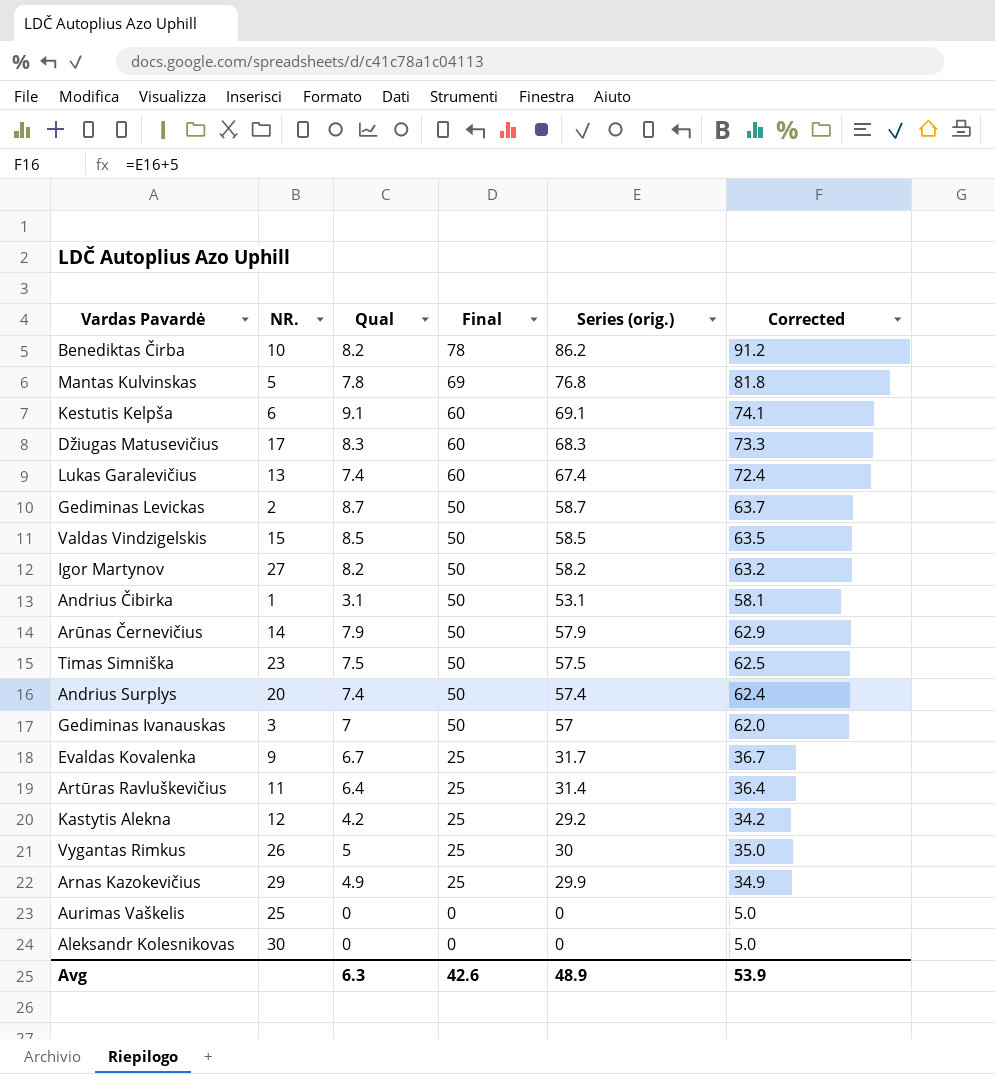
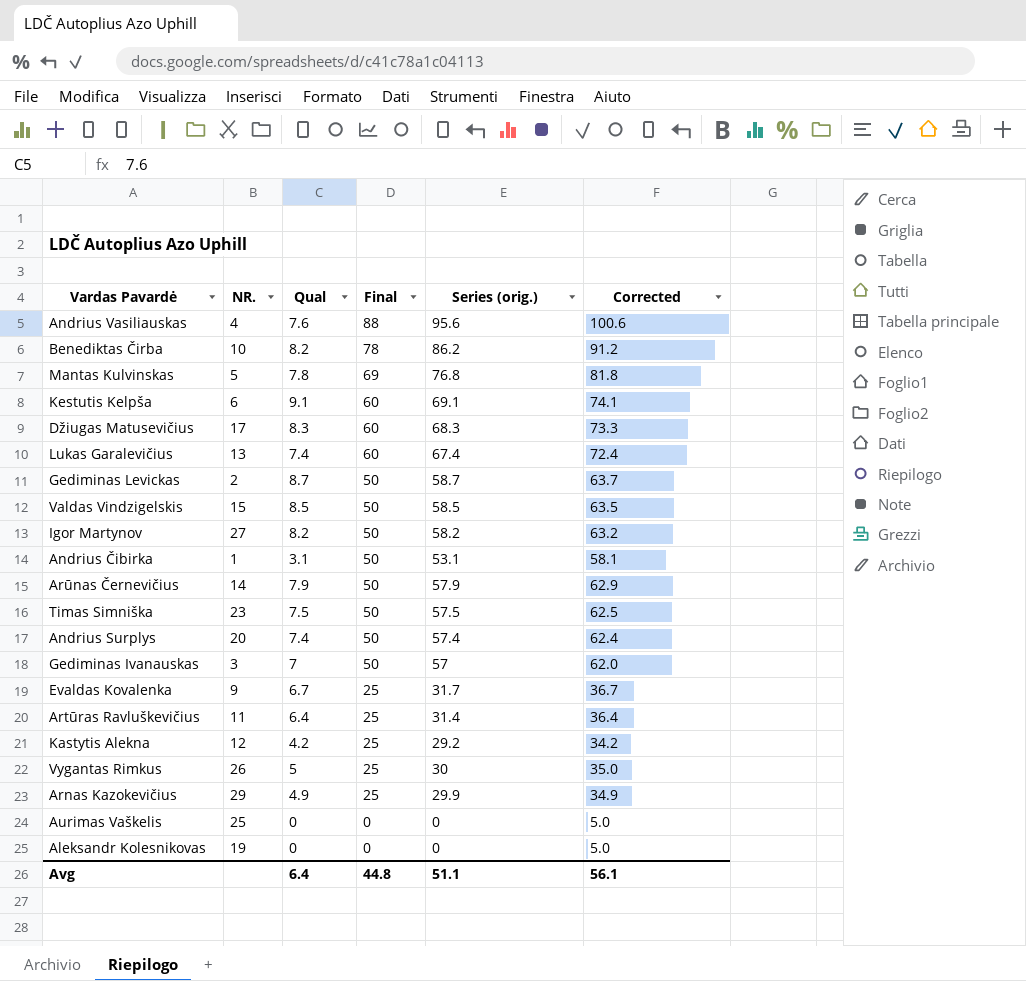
row Andrius Vasiliauskas: none -> 4 | 7.6 | 88 | 95.6 | 100.6
Aleksandr Kolesnikovas | NR.: 30 -> 19
Avg | Qual: 6.3 -> 6.4
Avg | Final: 42.6 -> 44.8
Avg | Series (orig.): 48.9 -> 51.1
Avg | Corrected: 53.9 -> 56.1

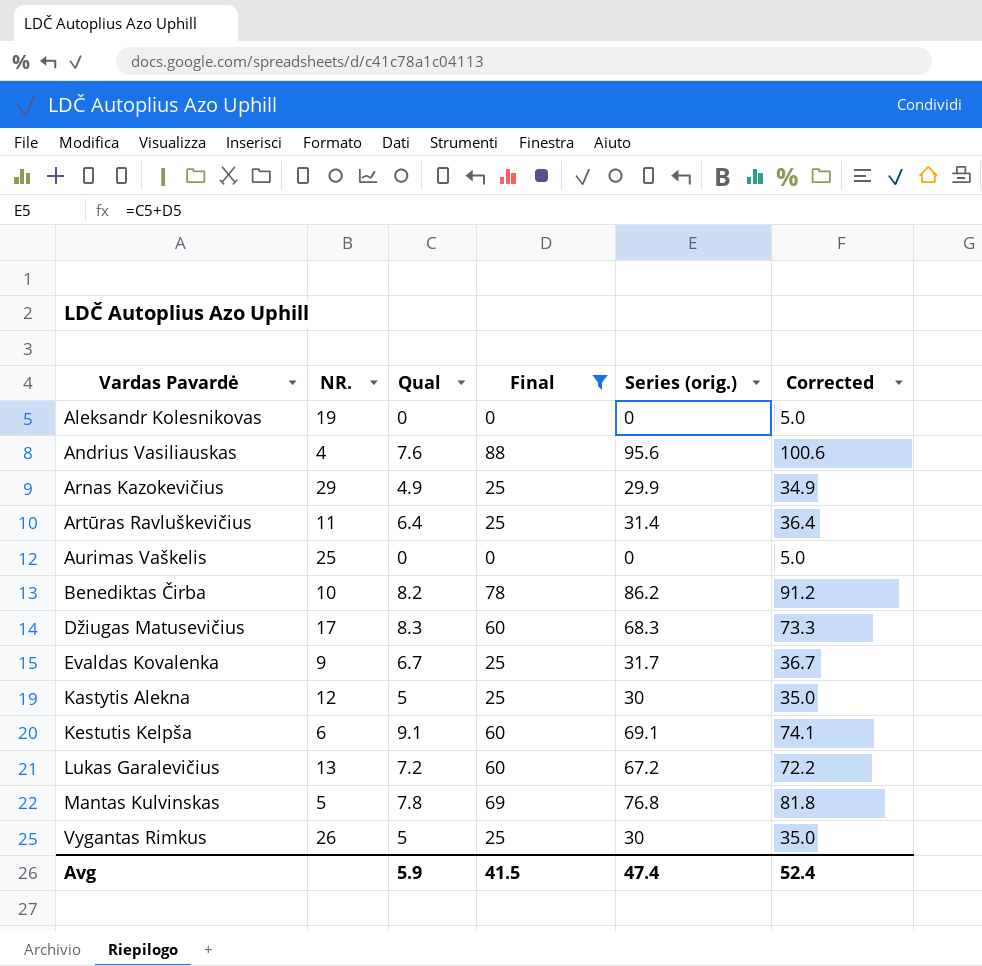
filter: none -> Final != 50
row order: Final descending -> Vardas Pavardė ascending
Kastytis Alekna | Qual: 4.2 -> 5
Kastytis Alekna | Series (orig.): 29.2 -> 30
Kastytis Alekna | Corrected: 34.2 -> 35.0
Lukas Garalevičius | Qual: 7.4 -> 7.2
Lukas Garalevičius | Series (orig.): 67.4 -> 67.2
Lukas Garalevičius | Corrected: 72.4 -> 72.2
Avg | Qual: 6.4 -> 5.9
Avg | Final: 44.8 -> 41.5
Avg | Series (orig.): 51.1 -> 47.4
Avg | Corrected: 56.1 -> 52.4

